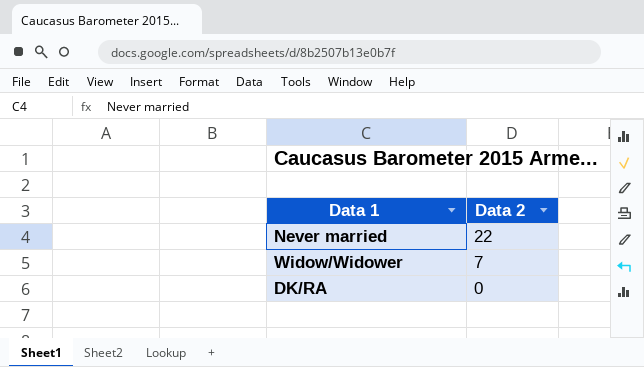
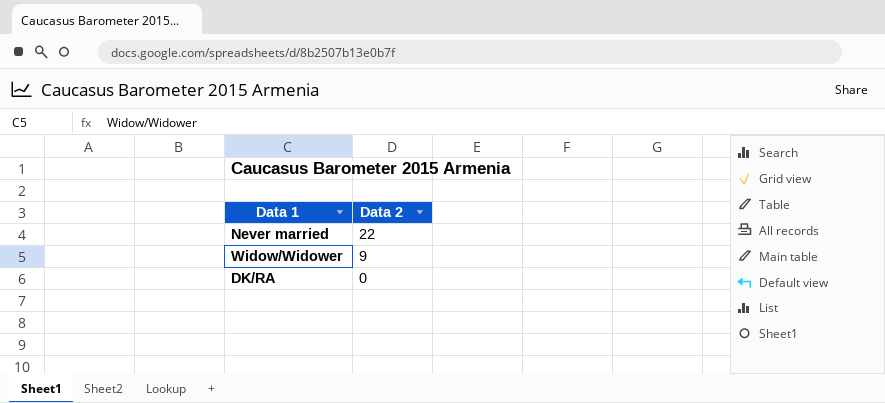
Widow/Widower | Data 2: 7 -> 9

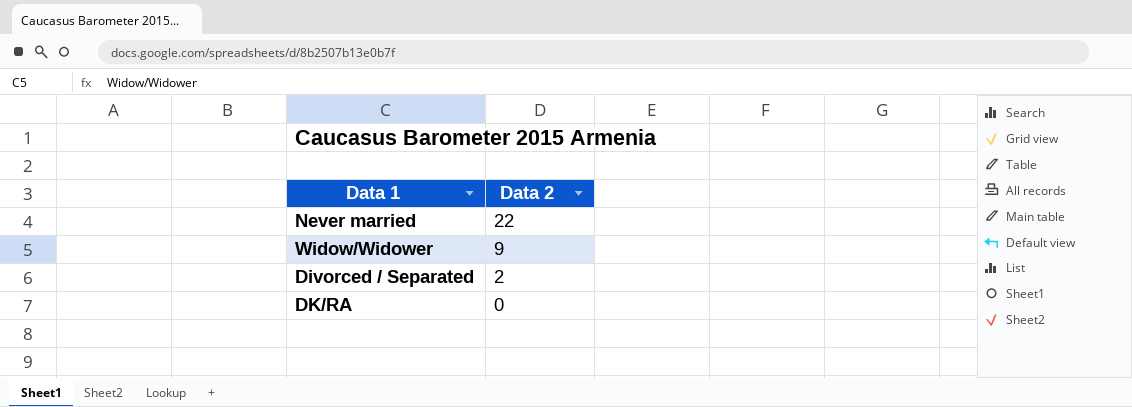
row Divorced / Separated: none -> 2

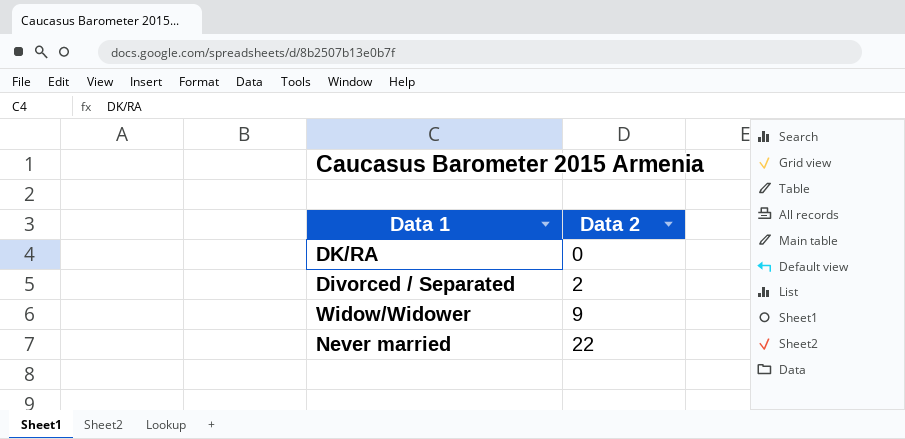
row order: Data 2 descending -> Data 2 ascending

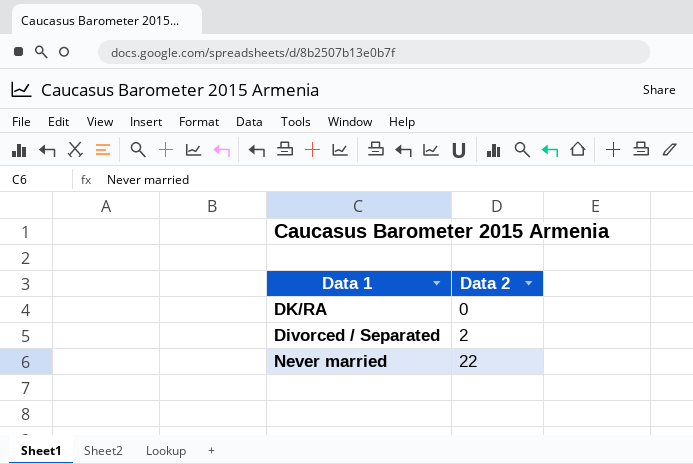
row Widow/Widower: 9 -> none

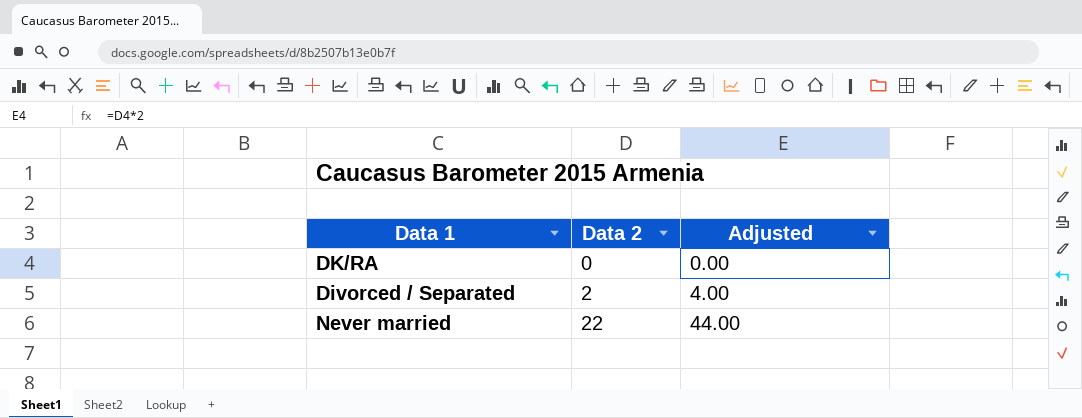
column Adjusted | formula: none -> [Data 2] * 2

